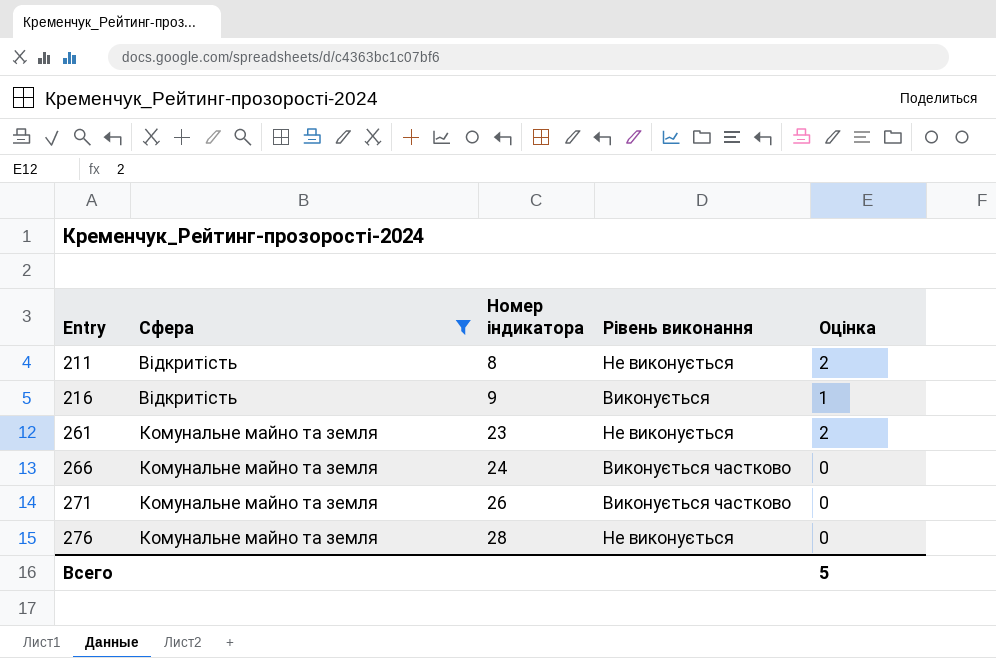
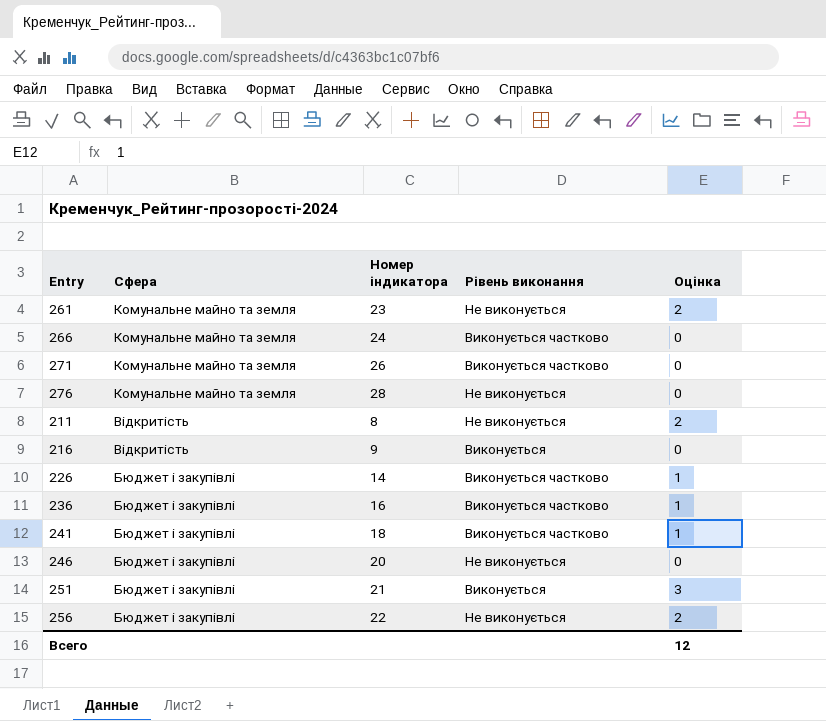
filter: Сфера != Бюджет і закупівлі -> none
row order: Entry ascending -> Сфера descending
216 | Оцінка: 1 -> 0
Всего | Оцінка: 5 -> 12

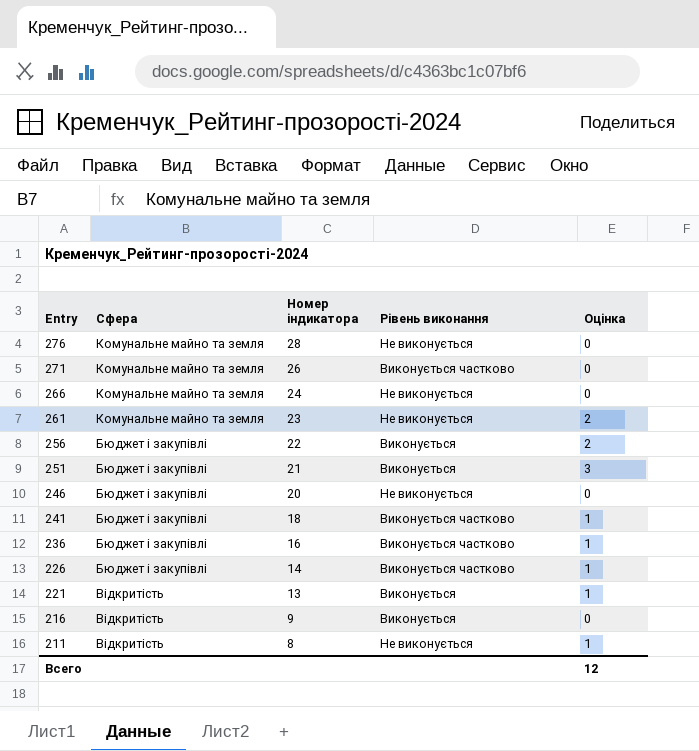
row order: Сфера descending -> Entry descending
266 | Рівень виконання: Виконується частково -> Не виконується
256 | Рівень виконання: Не виконується -> Виконується
row 221: none -> Відкритість | 13 | Виконується | 1
211 | Оцінка: 2 -> 1

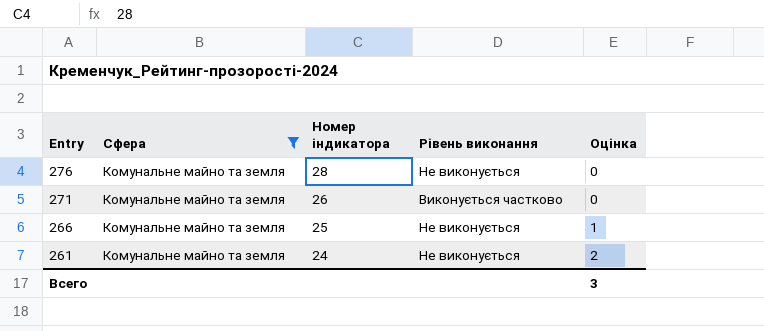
filter: none -> Сфера = Комунальне майно та земля
266 | Номер індикатора: 24 -> 25
266 | Оцінка: 0 -> 1
261 | Номер індикатора: 23 -> 24
Всего | Оцінка: 12 -> 3

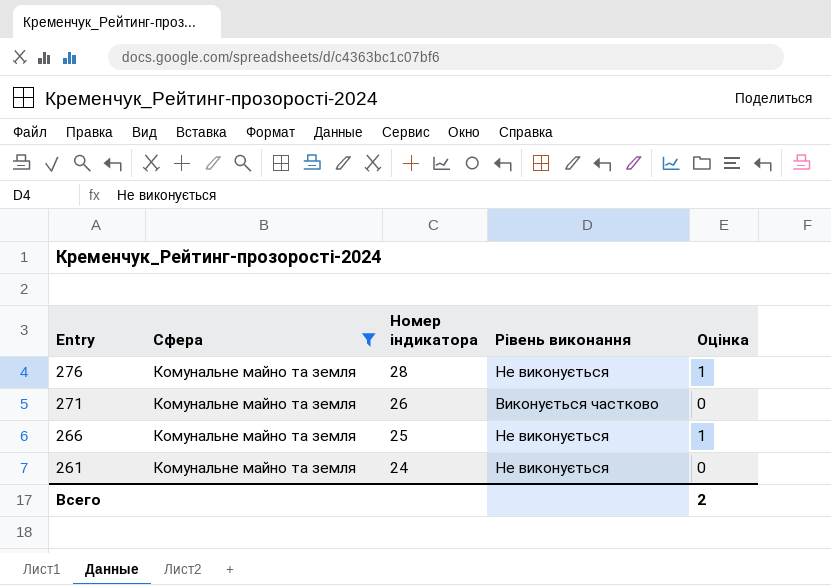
276 | Оцінка: 0 -> 1
261 | Оцінка: 2 -> 0
Всего | Оцінка: 3 -> 2

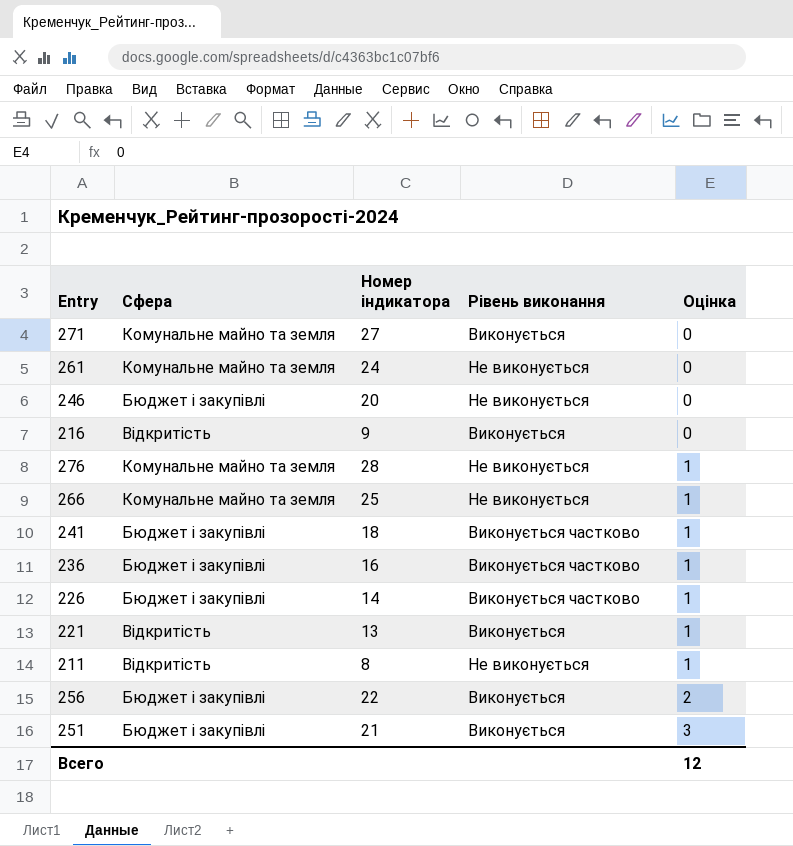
filter: Сфера = Комунальне майно та земля -> none
row order: Entry descending -> Оцінка ascending
271 | Номер індикатора: 26 -> 27
271 | Рівень виконання: Виконується частково -> Виконується
Всего | Оцінка: 2 -> 12

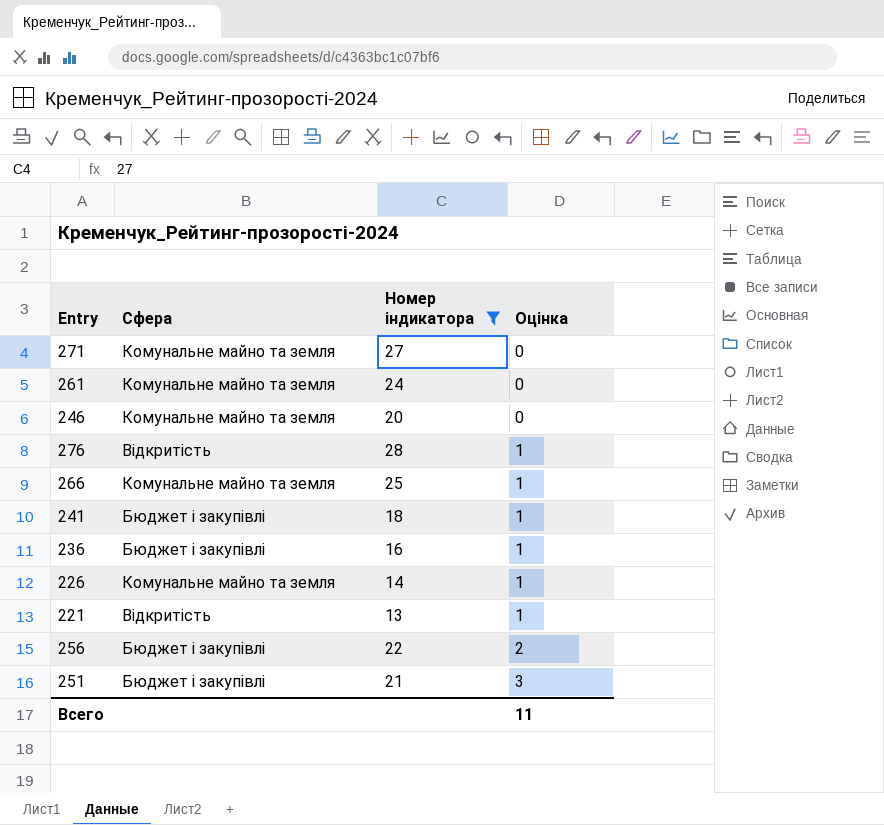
filter: none -> Номер індикатора >= 13
column Рівень виконання | position: 4 -> none
246 | Сфера: Бюджет і закупівлі -> Комунальне майно та земля
276 | Сфера: Комунальне майно та земля -> Відкритість
226 | Сфера: Бюджет і закупівлі -> Комунальне майно та земля
Всего | Оцінка: 12 -> 11

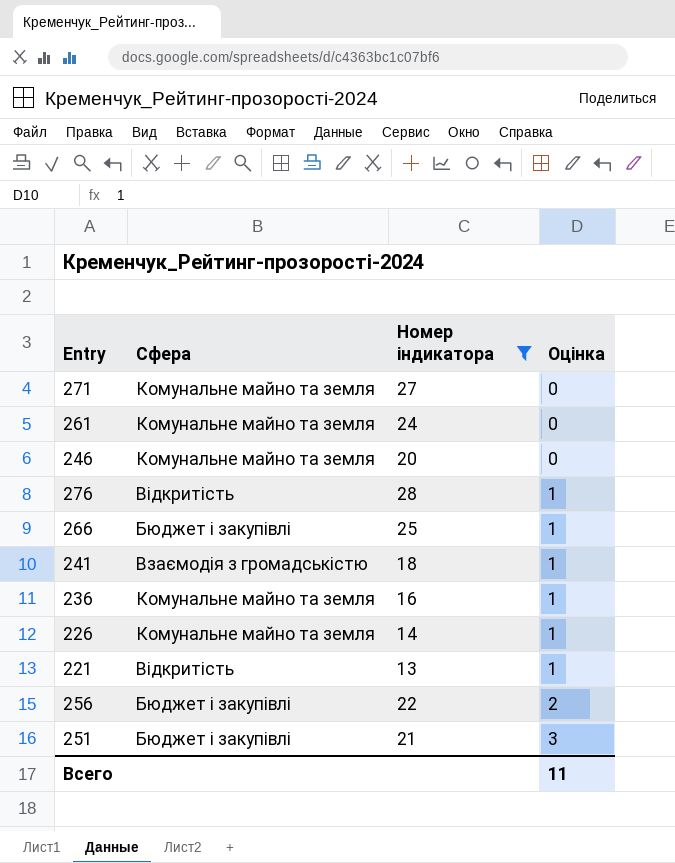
266 | Сфера: Комунальне майно та земля -> Бюджет і закупівлі
241 | Сфера: Бюджет і закупівлі -> Взаємодія з громадськістю
236 | Сфера: Бюджет і закупівлі -> Комунальне майно та земля

